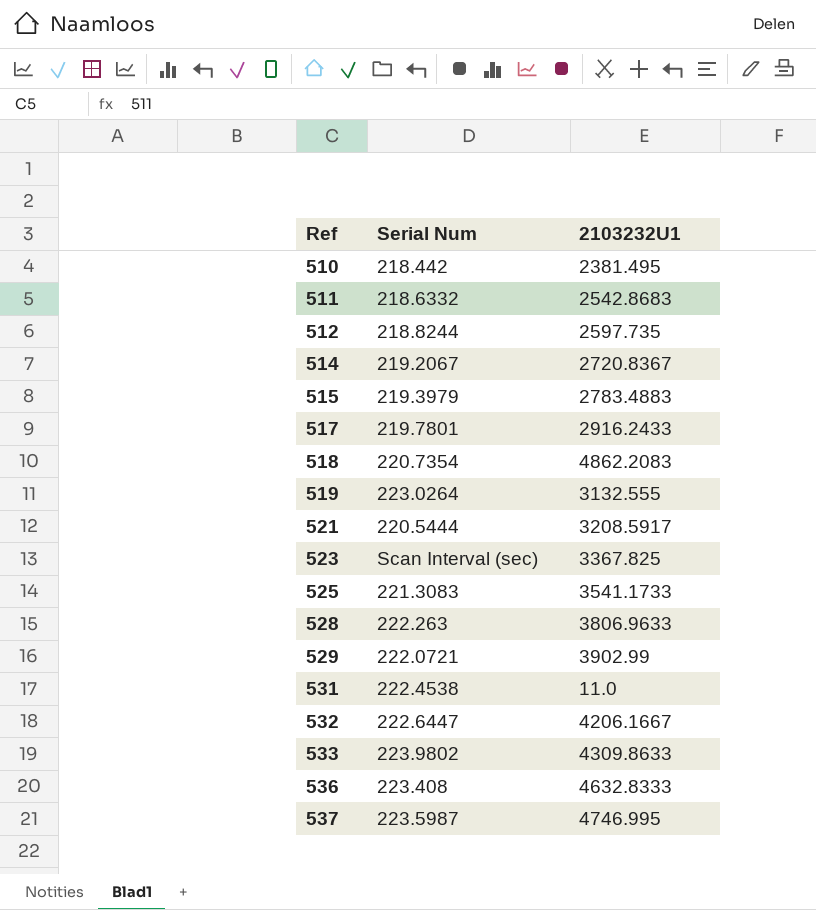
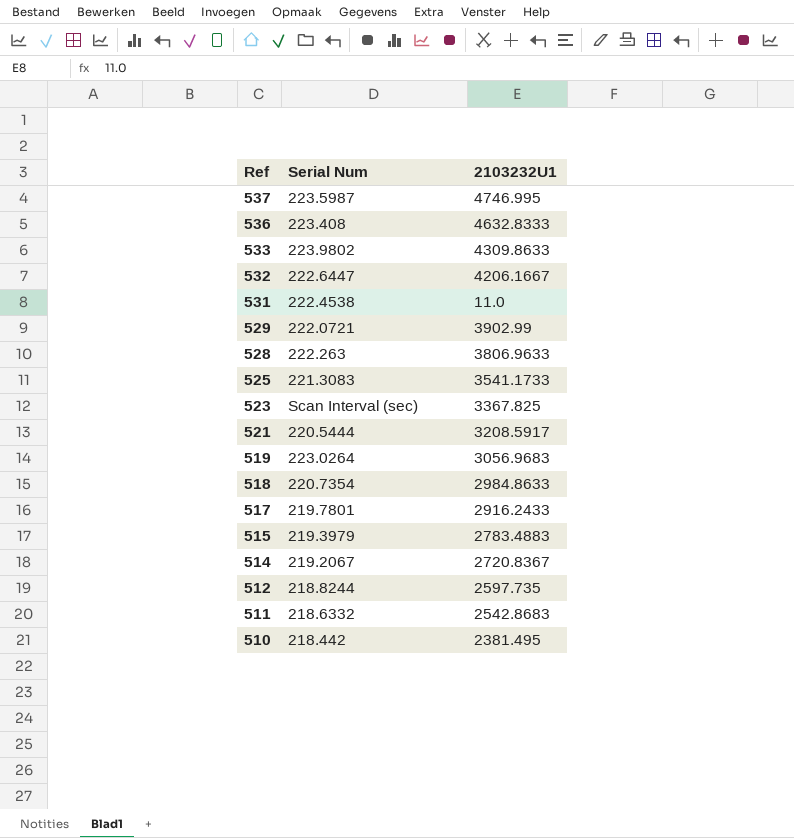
row order: Ref ascending -> Ref descending
519 | 2103232U1: 3132.555 -> 3056.9683
518 | 2103232U1: 4862.2083 -> 2984.8633

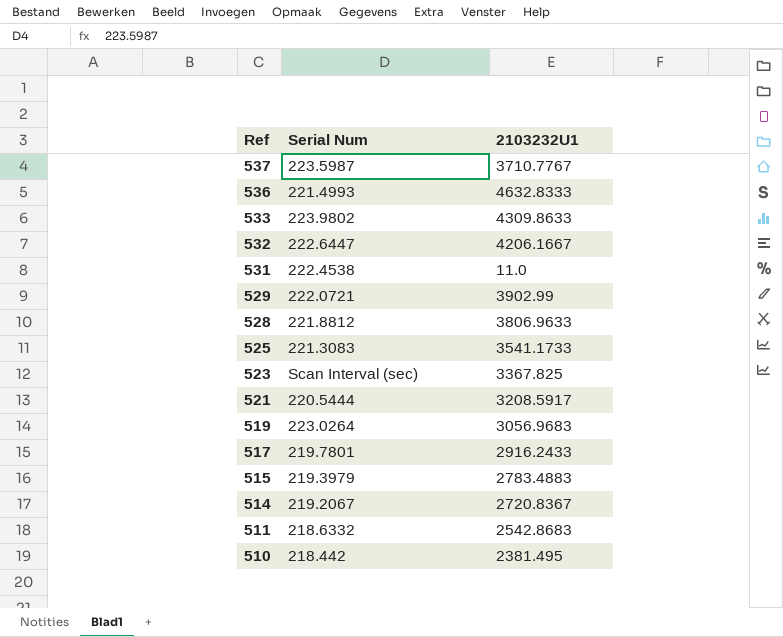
row 518: 220.7354 | 2984.8633 -> none
row 512: 218.8244 | 2597.735 -> none
537 | 2103232U1: 4746.995 -> 3710.7767
536 | Serial Num: 223.408 -> 221.4993
528 | Serial Num: 222.263 -> 221.8812

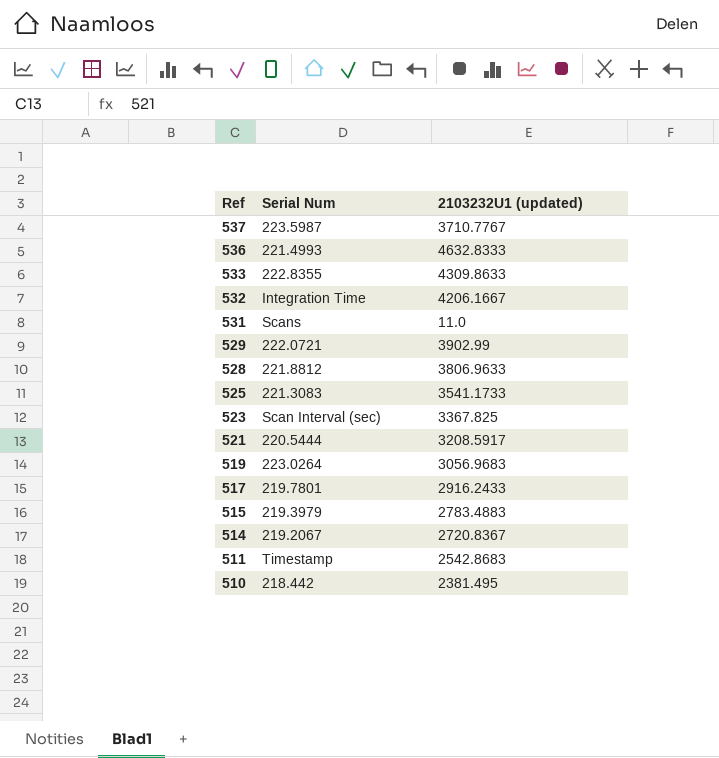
column name: 2103232U1 -> 2103232U1 (updated)
533 | Serial Num: 223.9802 -> 222.8355
532 | Serial Num: 222.6447 -> Integration Time
531 | Serial Num: 222.4538 -> Scans
511 | Serial Num: 218.6332 -> Timestamp

